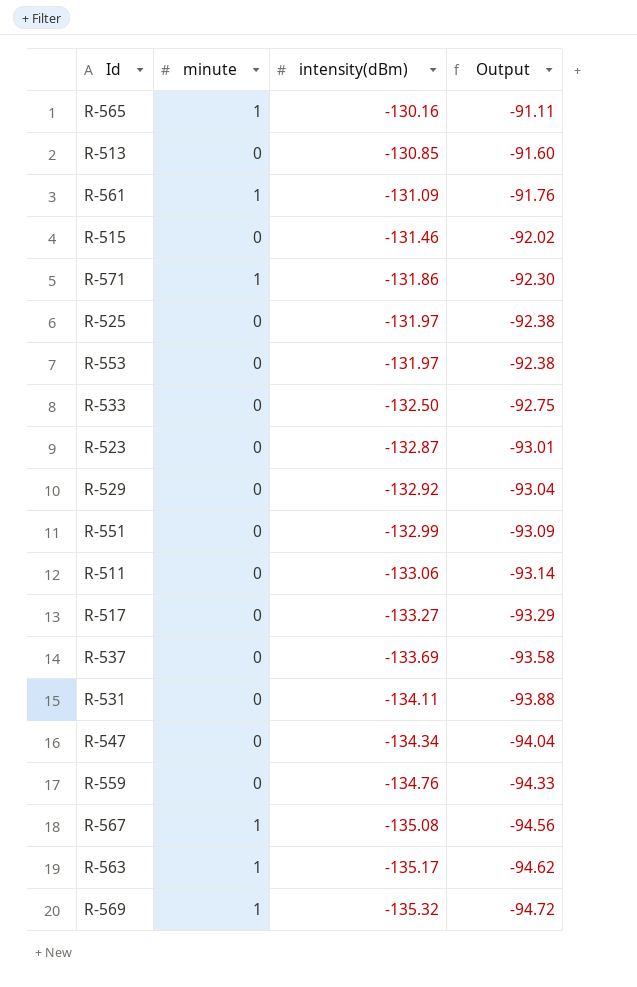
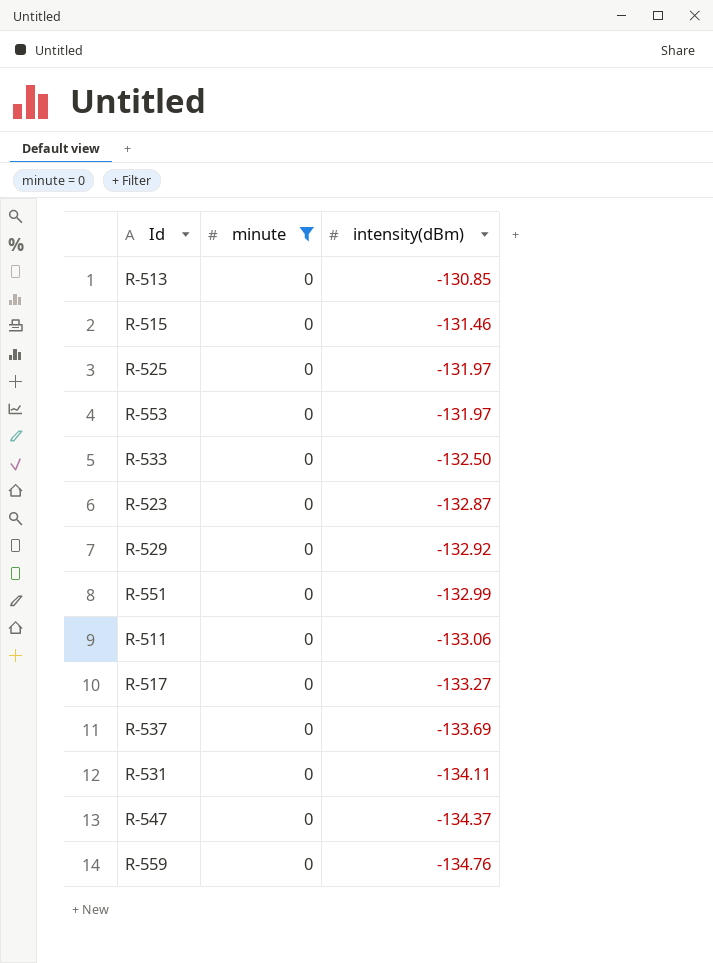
filter: none -> minute = 0
column Output | formula: [intensity(dBm)] * 0.7 -> none
R-547 | intensity(dBm): -134.34 -> -134.37

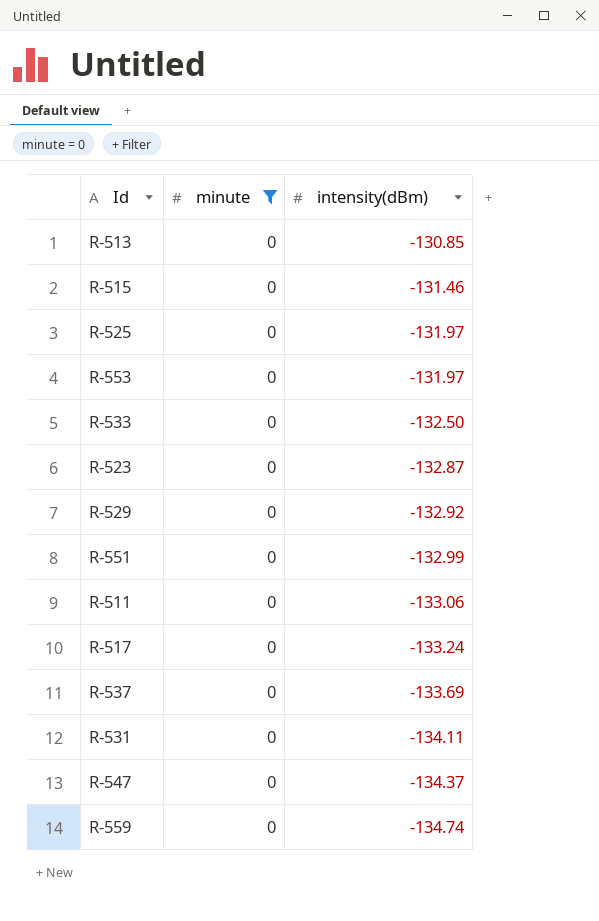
R-517 | intensity(dBm): -133.27 -> -133.24
R-559 | intensity(dBm): -134.76 -> -134.74

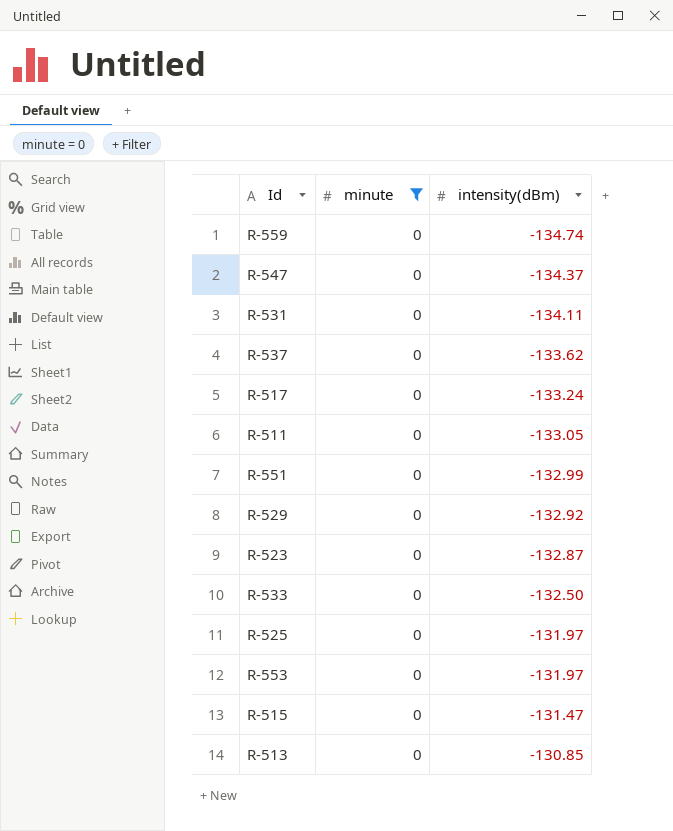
row order: intensity(dBm) descending -> intensity(dBm) ascending
R-537 | intensity(dBm): -133.69 -> -133.62
R-511 | intensity(dBm): -133.06 -> -133.05
R-515 | intensity(dBm): -131.46 -> -131.47

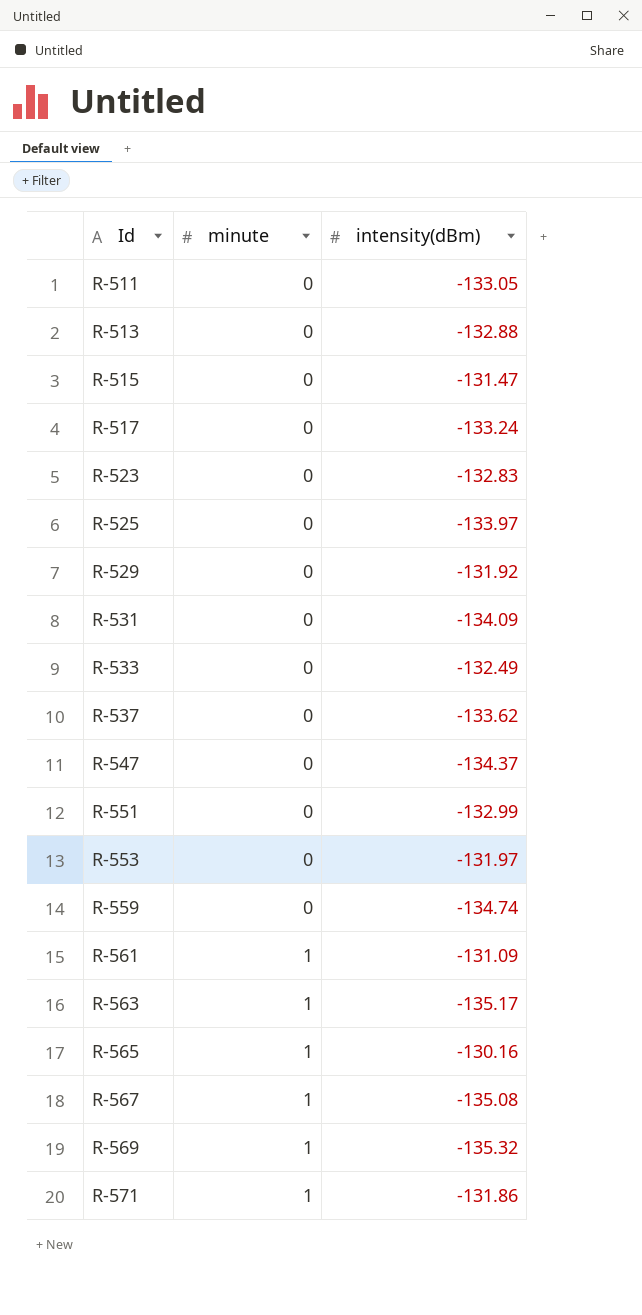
filter: minute = 0 -> none
row order: intensity(dBm) ascending -> Id ascending
R-513 | intensity(dBm): -130.85 -> -132.88
R-523 | intensity(dBm): -132.87 -> -132.83
R-525 | intensity(dBm): -131.97 -> -133.97
R-529 | intensity(dBm): -132.92 -> -131.92
R-531 | intensity(dBm): -134.11 -> -134.09
R-533 | intensity(dBm): -132.50 -> -132.49

